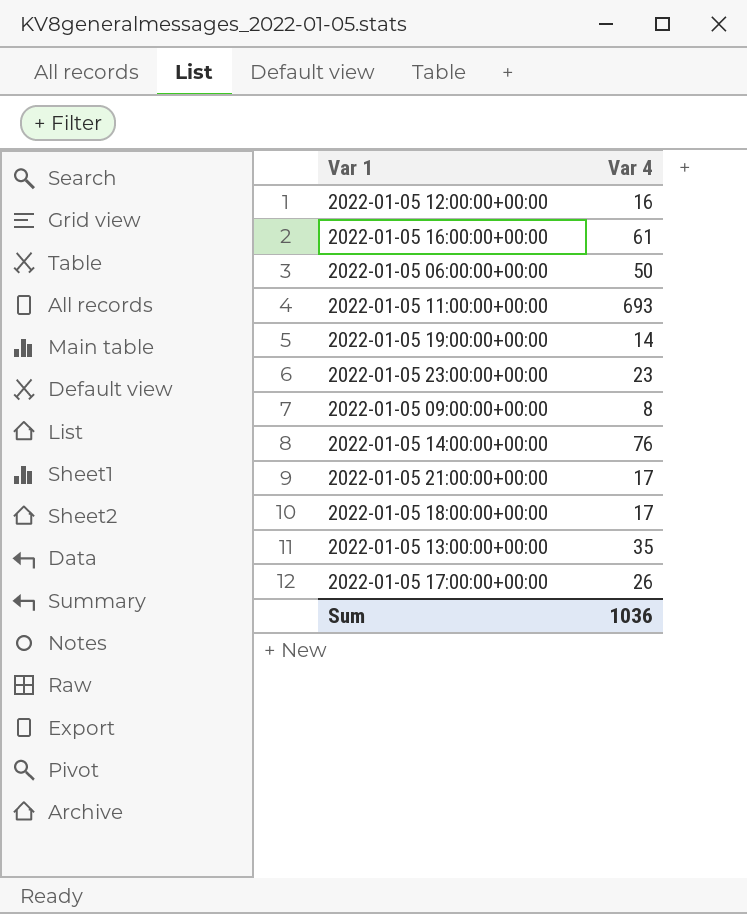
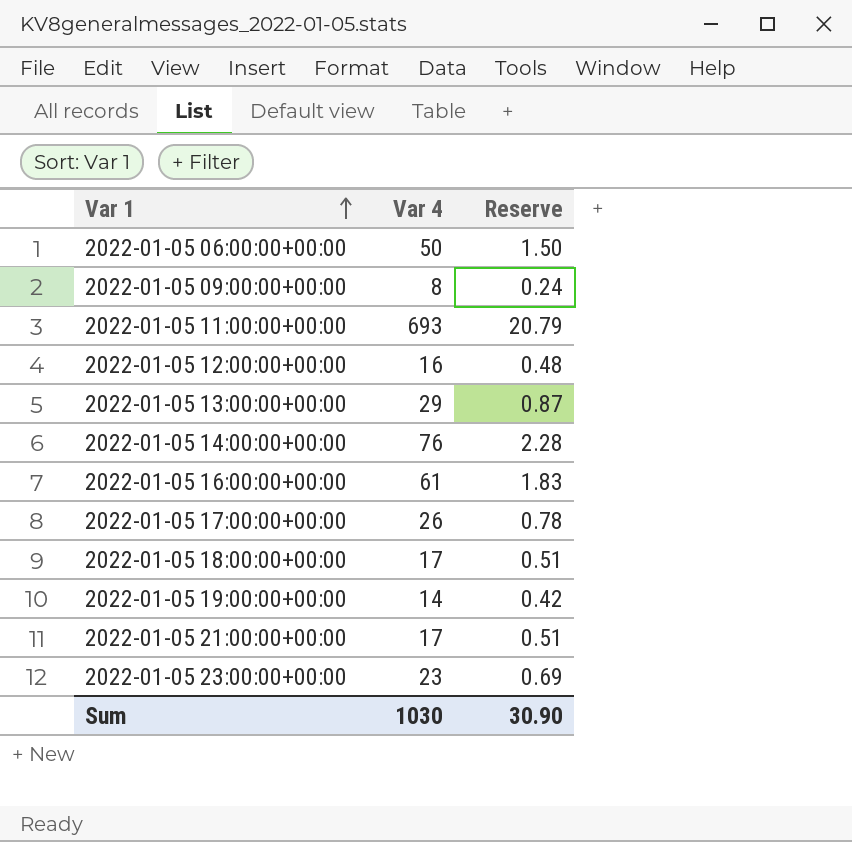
row order: none -> Var 1 ascending
column Reserve | formula: none -> [Var 4] * 0.03
2022-01-05 13:00:00+00:00 | Var 4: 35 -> 29
Sum | Var 4: 1036 -> 1030

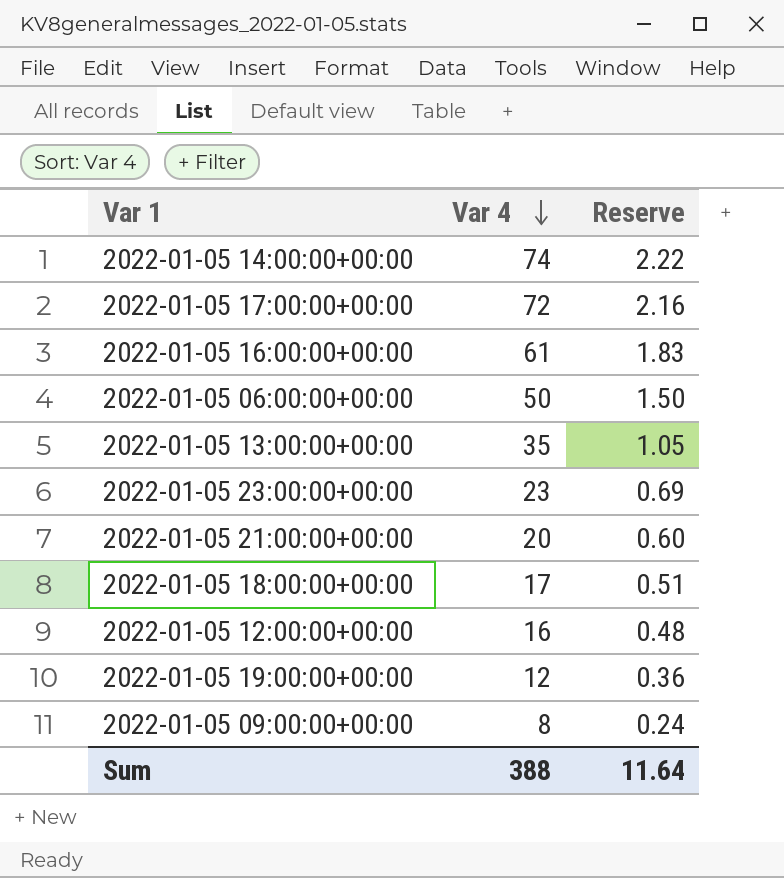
row order: Var 1 ascending -> Var 4 descending
row 2022-01-05 11:00:00+00:00: 693 | 20.79 -> none
2022-01-05 14:00:00+00:00 | Var 4: 76 -> 74
2022-01-05 14:00:00+00:00 | Reserve: 2.28 -> 2.22
2022-01-05 17:00:00+00:00 | Var 4: 26 -> 72
2022-01-05 17:00:00+00:00 | Reserve: 0.78 -> 2.16
2022-01-05 13:00:00+00:00 | Var 4: 29 -> 35
2022-01-05 13:00:00+00:00 | Reserve: 0.87 -> 1.05
2022-01-05 21:00:00+00:00 | Var 4: 17 -> 20
2022-01-05 21:00:00+00:00 | Reserve: 0.51 -> 0.60
2022-01-05 19:00:00+00:00 | Var 4: 14 -> 12
2022-01-05 19:00:00+00:00 | Reserve: 0.42 -> 0.36
Sum | Var 4: 1030 -> 388
Sum | Reserve: 30.90 -> 11.64

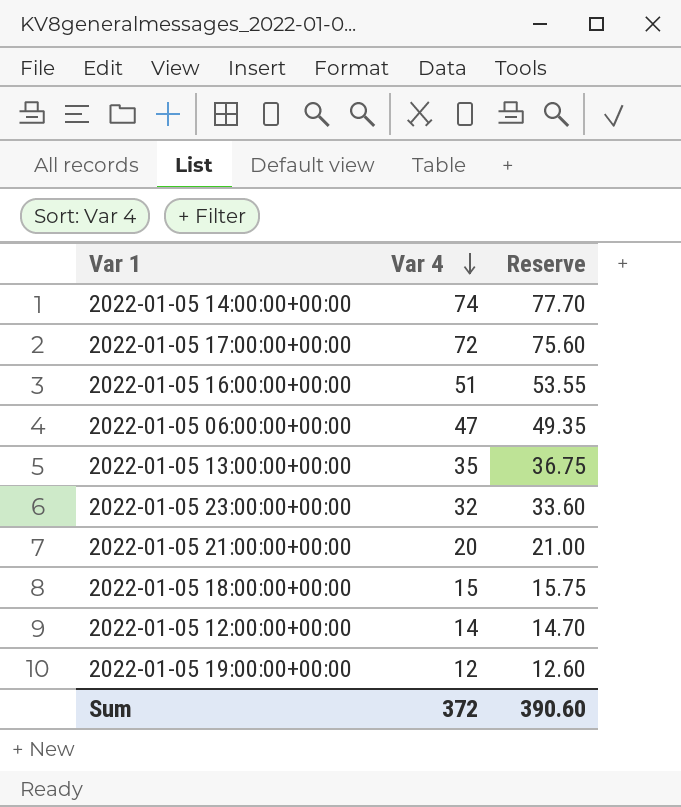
column Reserve | formula: [Var 4] * 0.03 -> [Var 4] * 1.05
row 2022-01-05 09:00:00+00:00: 8 | 0.24 -> none
2022-01-05 16:00:00+00:00 | Var 4: 61 -> 51
2022-01-05 06:00:00+00:00 | Var 4: 50 -> 47
2022-01-05 23:00:00+00:00 | Var 4: 23 -> 32
2022-01-05 18:00:00+00:00 | Var 4: 17 -> 15
2022-01-05 12:00:00+00:00 | Var 4: 16 -> 14
Sum | Var 4: 388 -> 372
Sum | Reserve: 11.64 -> 390.60

